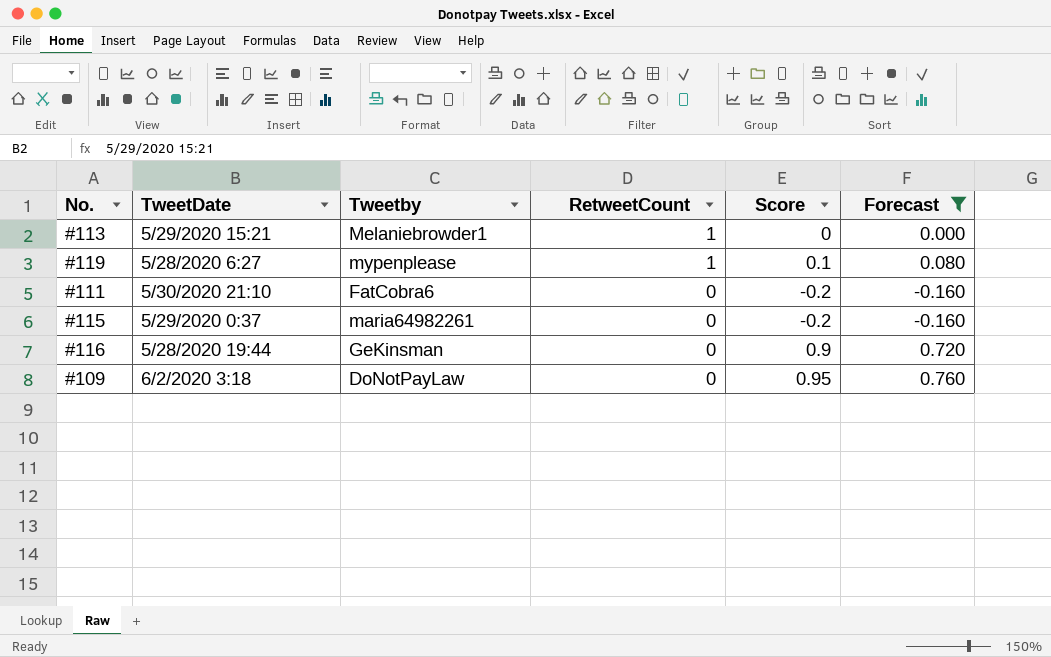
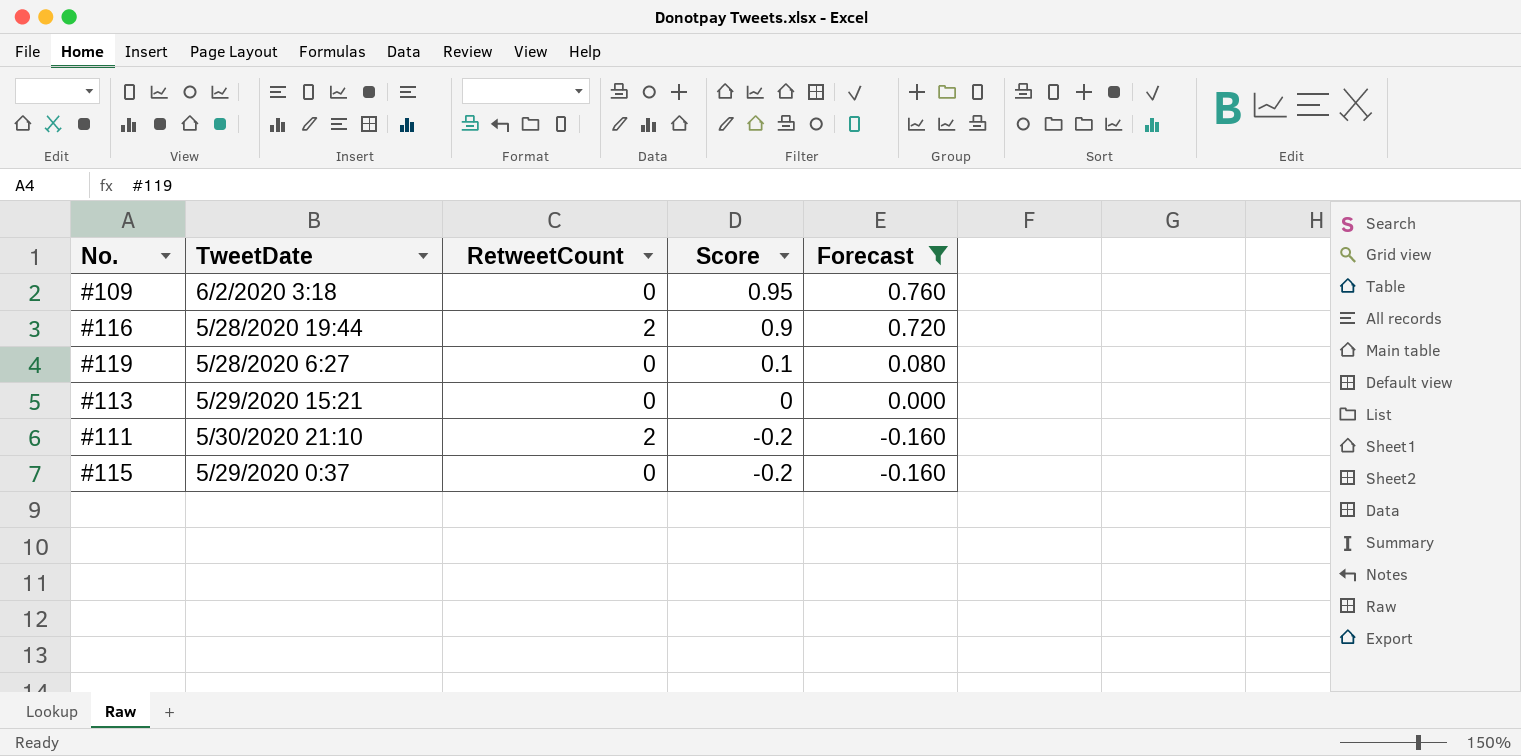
row order: RetweetCount descending -> Score descending
column Tweetby | position: 3 -> none
#116 | RetweetCount: 0 -> 2
#119 | RetweetCount: 1 -> 0
#113 | RetweetCount: 1 -> 0
#111 | RetweetCount: 0 -> 2

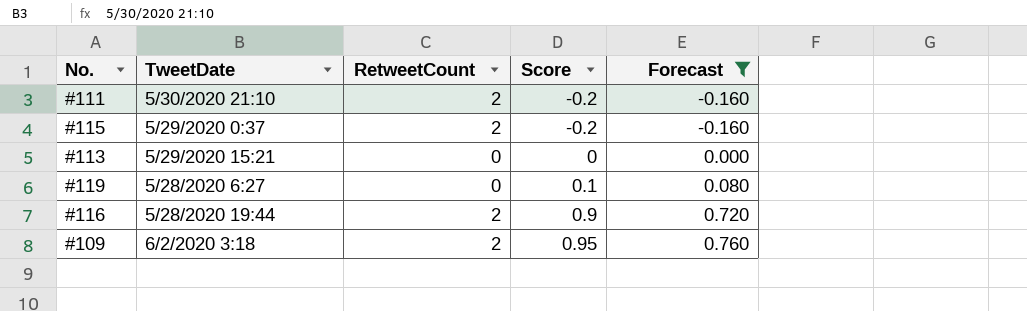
row order: Score descending -> Score ascending
#115 | RetweetCount: 0 -> 2
#109 | RetweetCount: 0 -> 2

